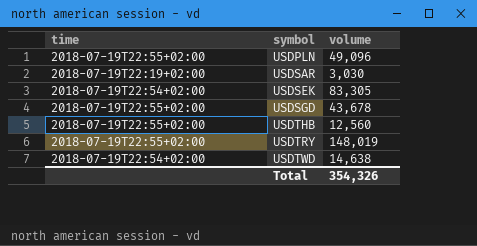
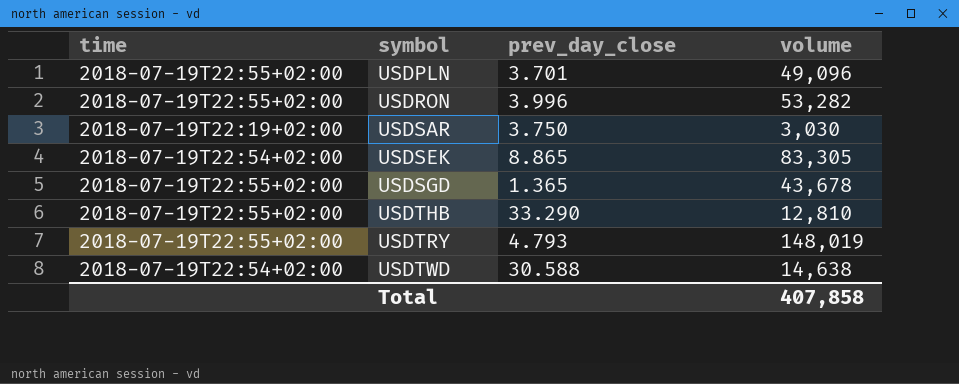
column prev_day_close | position: none -> 3
row USDRON: none -> 2018-07-19T22:55+02:00 | 3.996 | 53,282
USDTHB | volume: 12,560 -> 12,810
Total | volume: 354,326 -> 407,858

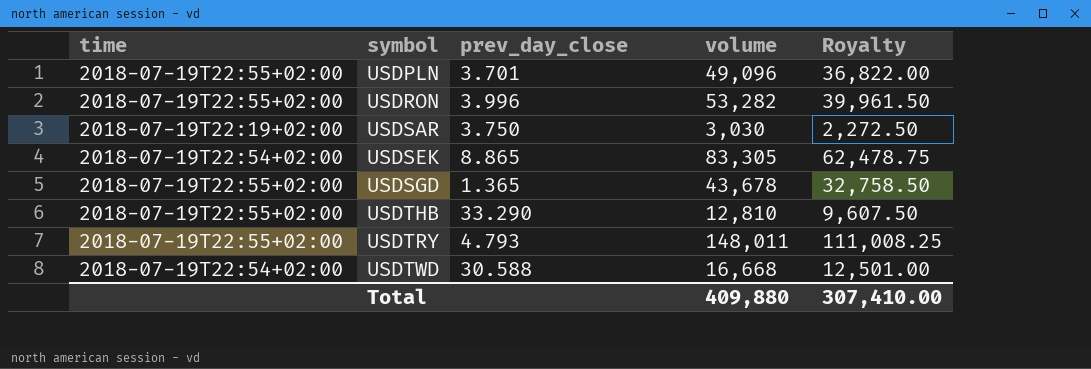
column Royalty | formula: none -> [volume] * 0.75
USDTRY | volume: 148,019 -> 148,011
USDTWD | volume: 14,638 -> 16,668
Total | volume: 407,858 -> 409,880

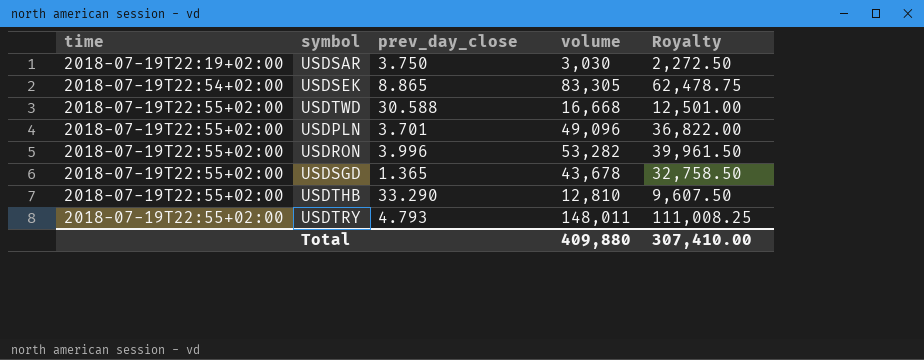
row order: symbol ascending -> time ascending
USDTWD | time: 2018-07-19T22:54+02:00 -> 2018-07-19T22:55+02:00

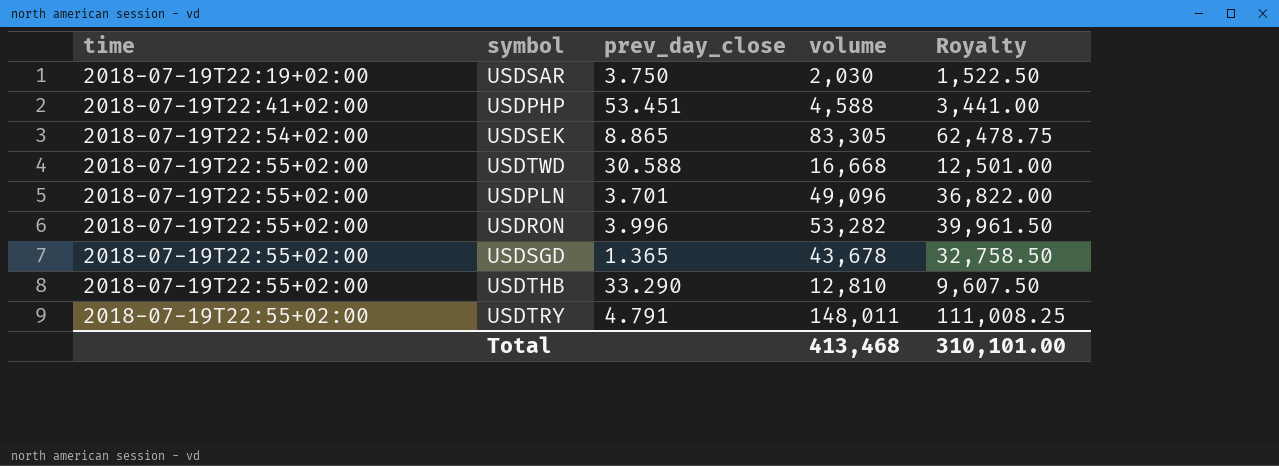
USDSAR | volume: 3,030 -> 2,030
USDSAR | Royalty: 2,272.50 -> 1,522.50
row USDPHP: none -> 2018-07-19T22:41+02:00 | 53.451 | 4,588 | 3,441.00
USDTRY | prev_day_close: 4.793 -> 4.791
Total | volume: 409,880 -> 413,468
Total | Royalty: 307,410.00 -> 310,101.00

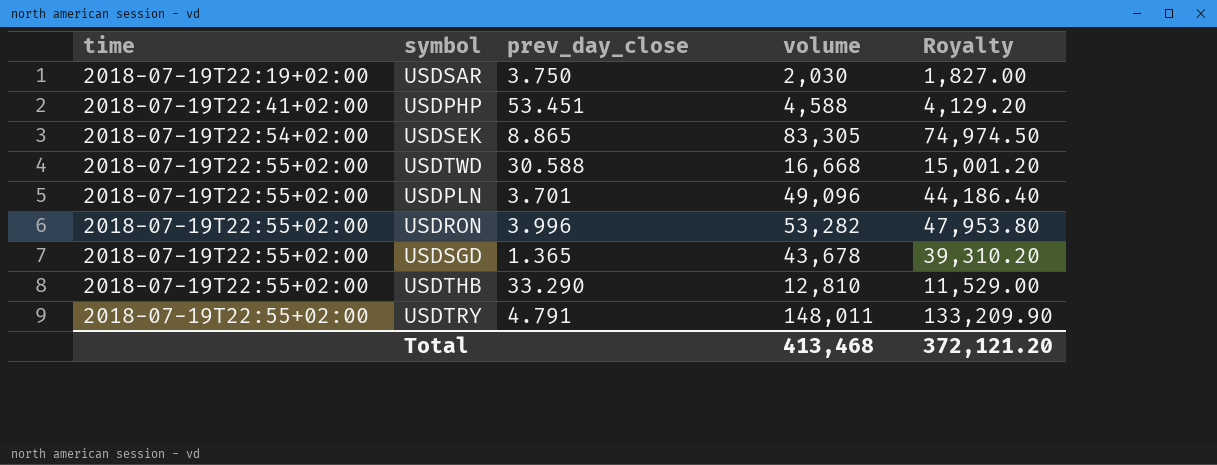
column Royalty | formula: [volume] * 0.75 -> [volume] * 0.9
Total | Royalty: 310,101.00 -> 372,121.20

